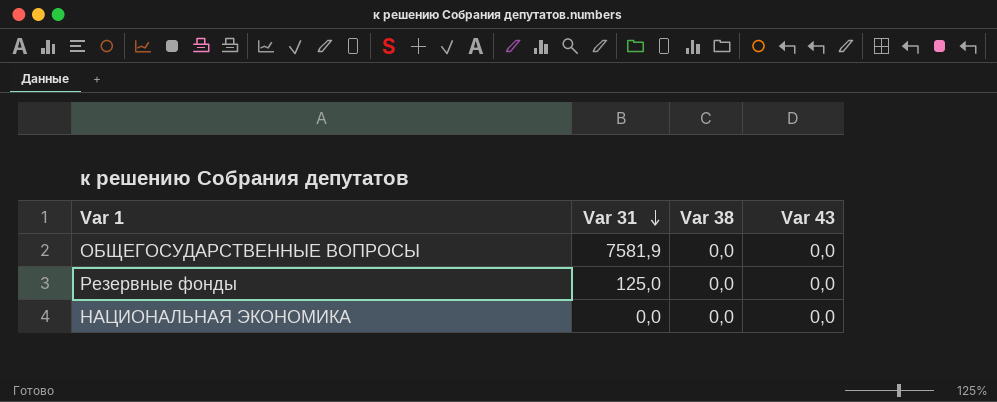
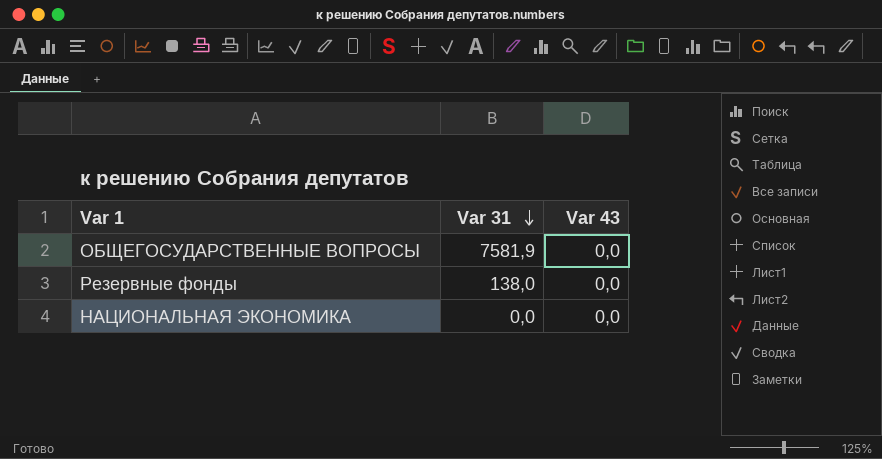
column Var 38 | position: 3 -> none
Резервные фонды | Var 31: 125,0 -> 138,0

